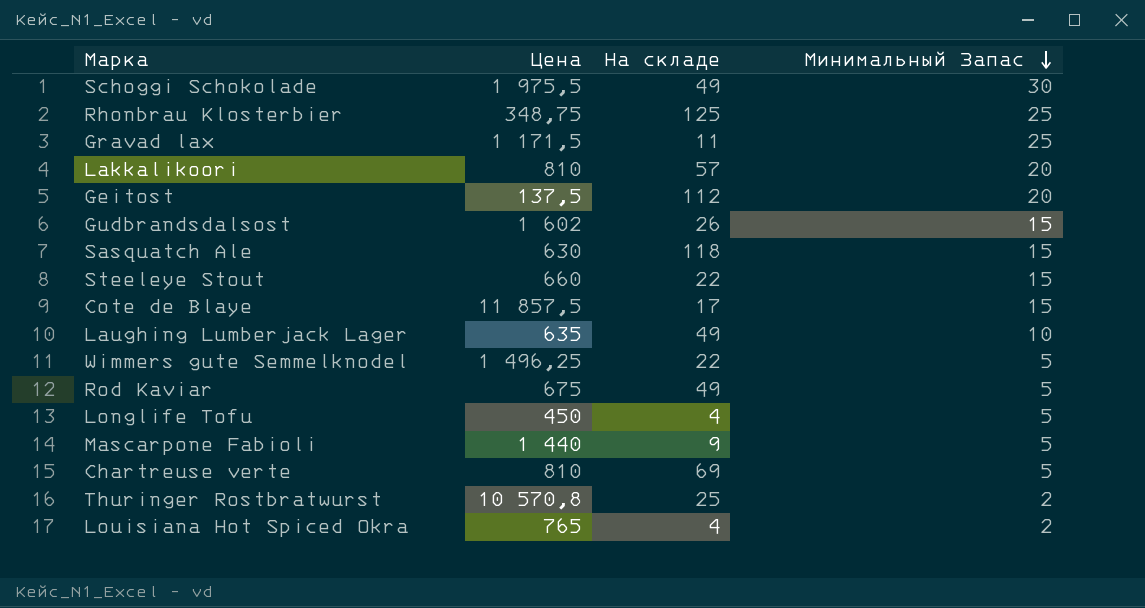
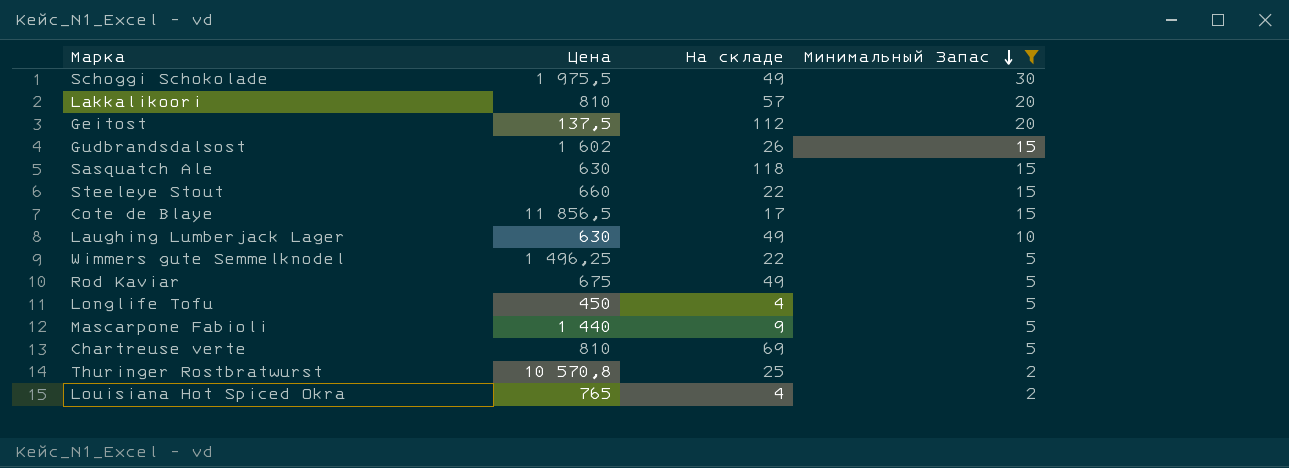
filter: none -> Минимальный Запас != 25
Cote de Blaye | Цена: 11 857,5 -> 11 856,5
Laughing Lumberjack Lager | Цена: 635 -> 630

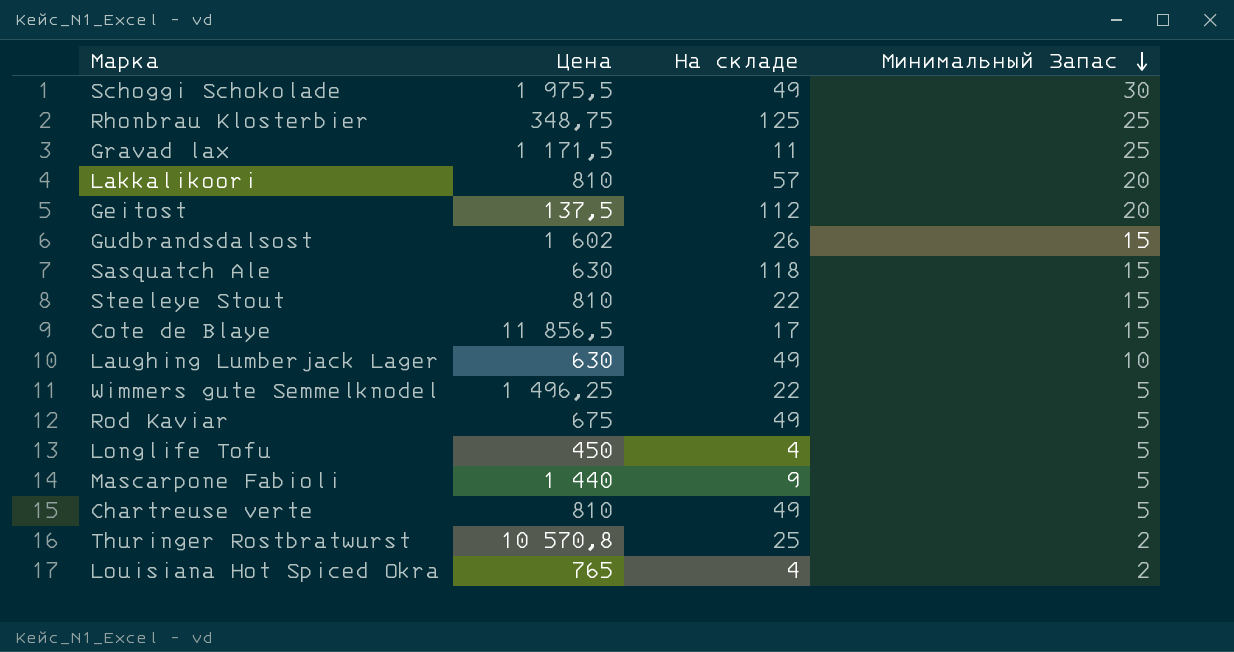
filter: Минимальный Запас != 25 -> none
Steeleye Stout | Цена: 660 -> 810
Chartreuse verte | На складе: 69 -> 49

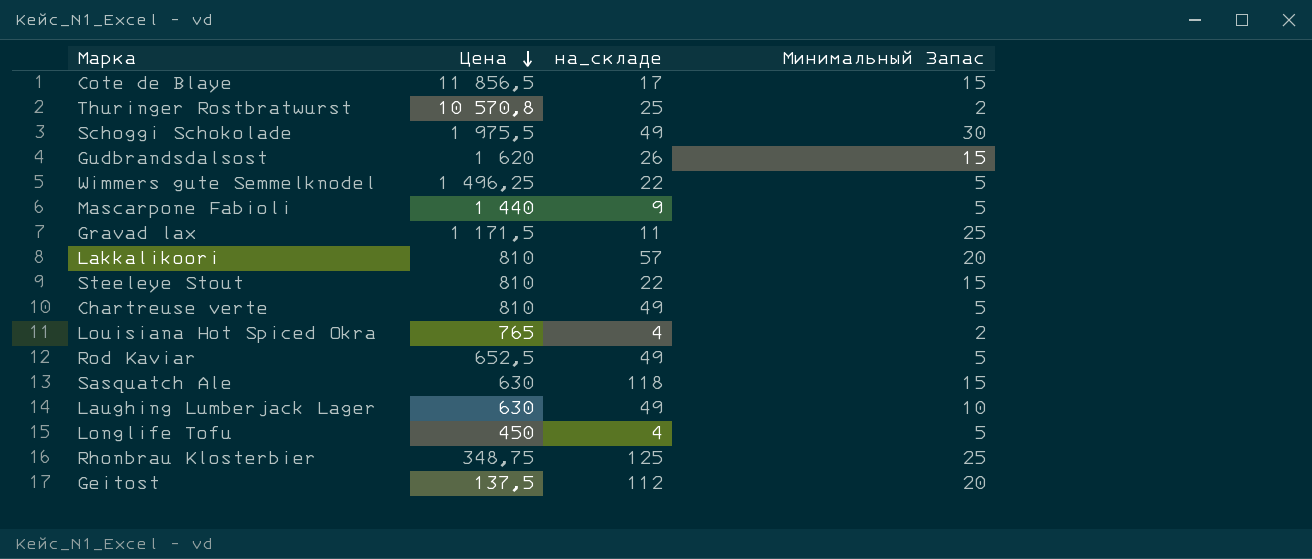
row order: Минимальный Запас descending -> Цена descending
column name: На складе -> на_складе
Gudbrandsdalsost | Цена: 1 602 -> 1 620
Rod Kaviar | Цена: 675 -> 652,5

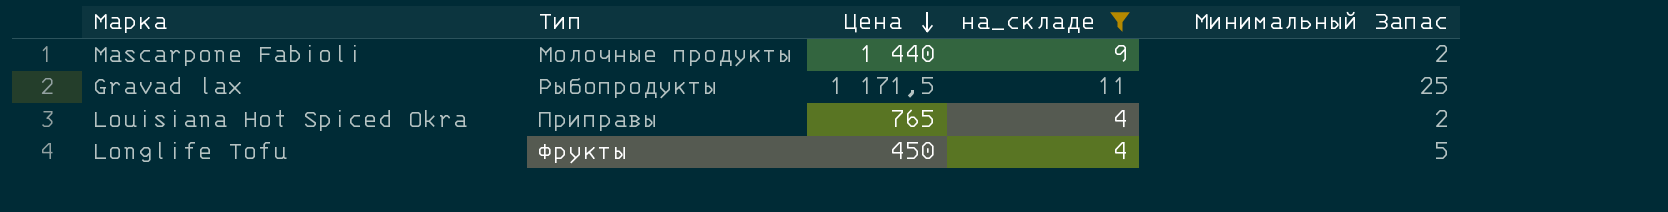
filter: none -> на_складе <= 11
column Тип | position: none -> 2
Mascarpone Fabioli | Минимальный Запас: 5 -> 2

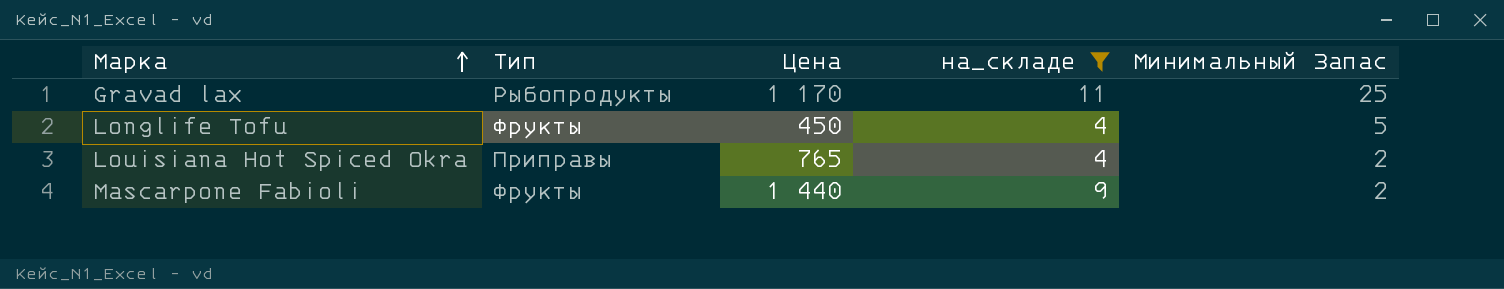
row order: Цена descending -> Марка ascending
Gravad lax | Цена: 1 171,5 -> 1 170
Mascarpone Fabioli | Тип: Молочные продукты -> Фрукты

